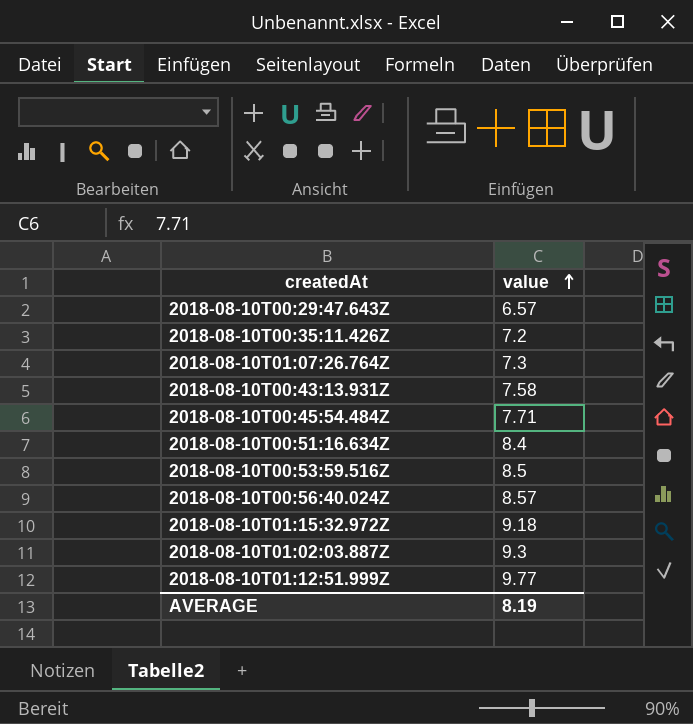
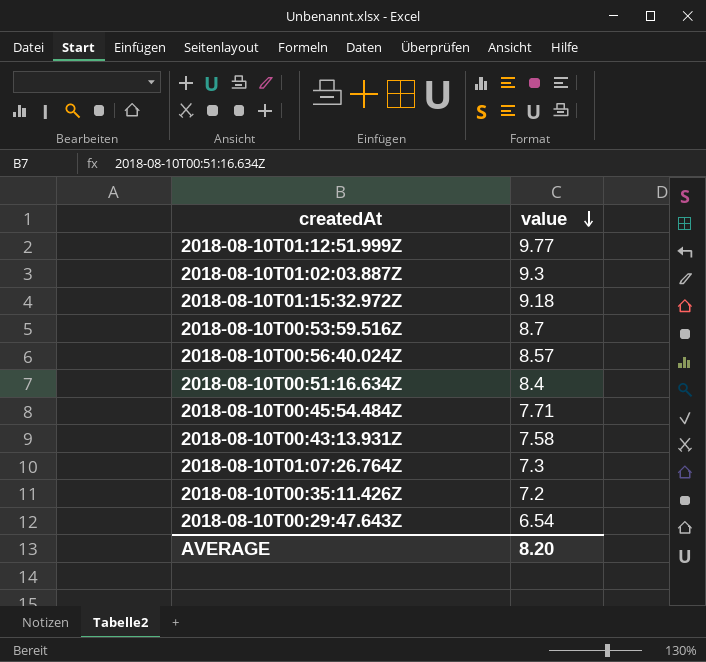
row order: value ascending -> value descending
2018-08-10T00:53:59.516Z | value: 8.5 -> 8.7
2018-08-10T00:29:47.643Z | value: 6.57 -> 6.54
AVERAGE | value: 8.19 -> 8.20

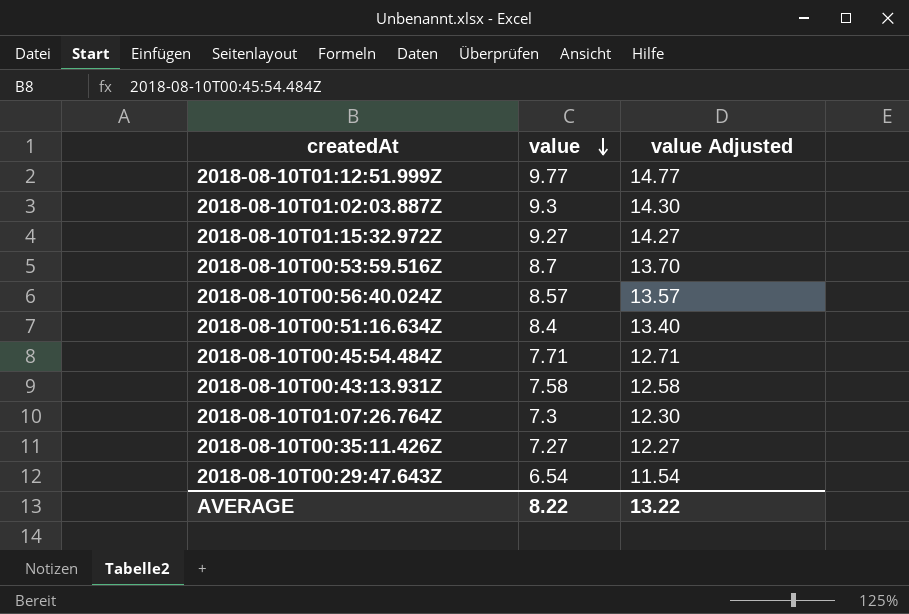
column value Adjusted | formula: none -> [value] + 5
2018-08-10T01:15:32.972Z | value: 9.18 -> 9.27
2018-08-10T00:35:11.426Z | value: 7.2 -> 7.27
AVERAGE | value: 8.20 -> 8.22

